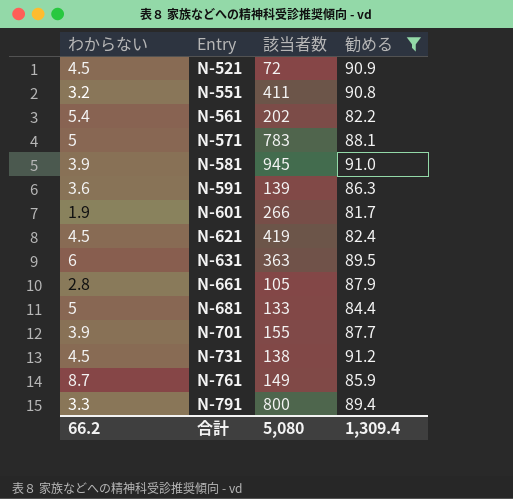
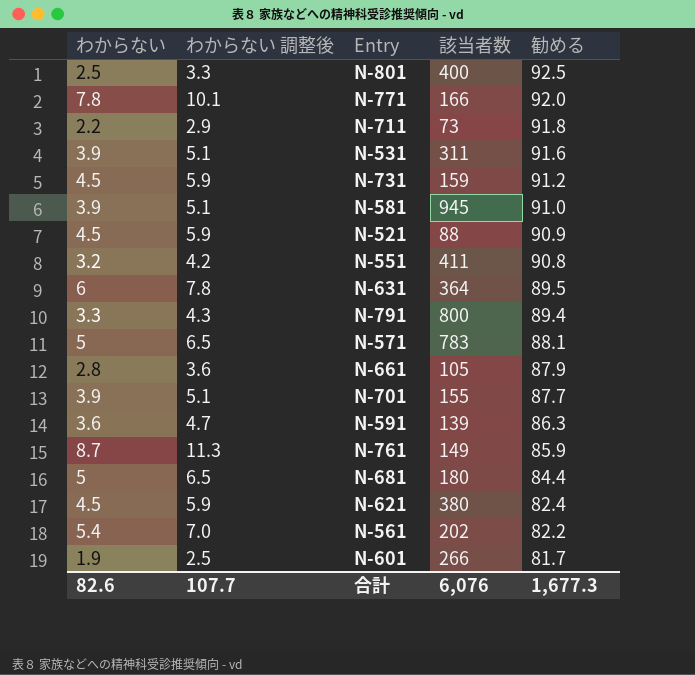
filter: 勧める <= 91.2 -> none
row order: Entry ascending -> 勧める descending
column わからない 調整後 | formula: none -> [わからない] * 1.3
N-731 | 該当者数: 138 -> 159
N-521 | 該当者数: 72 -> 88
N-631 | 該当者数: 363 -> 364
N-681 | 該当者数: 133 -> 180
N-621 | 該当者数: 419 -> 380
合計 | わからない: 66.2 -> 82.6
合計 | 該当者数: 5,080 -> 6,076
合計 | 勧める: 1,309.4 -> 1,677.3

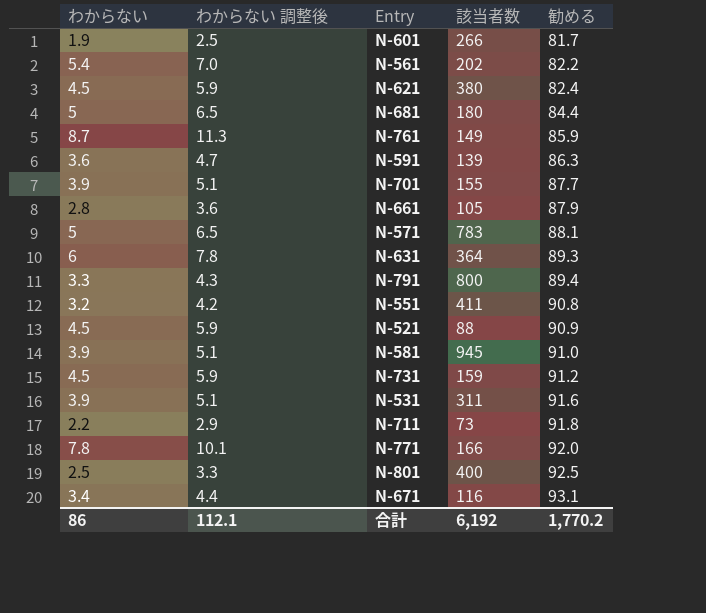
row order: 勧める descending -> 勧める ascending
N-631 | 勧める: 89.5 -> 89.3
row N-671: none -> 3.4 | 4.4 | 116 | 93.1
合計 | わからない: 82.6 -> 86
合計 | わからない 調整後: 107.7 -> 112.1
合計 | 該当者数: 6,076 -> 6,192
合計 | 勧める: 1,677.3 -> 1,770.2

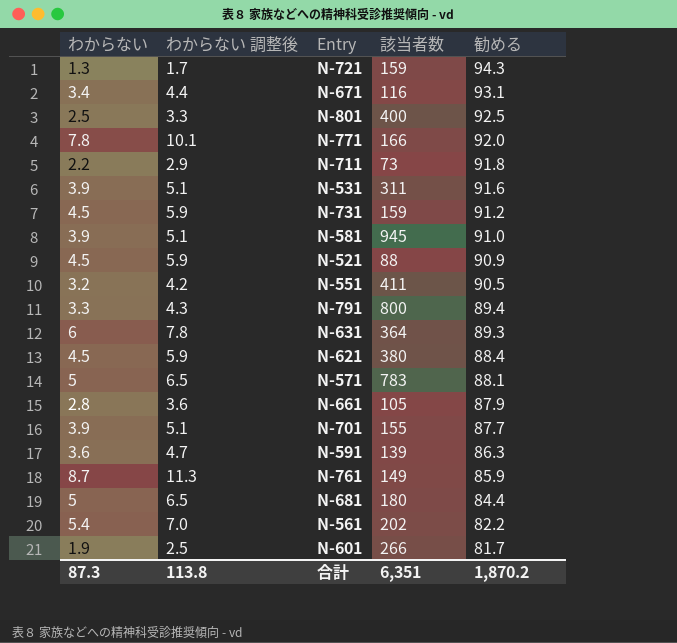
row order: 勧める ascending -> 勧める descending
row N-721: none -> 1.3 | 1.7 | 159 | 94.3
N-551 | 勧める: 90.8 -> 90.5
N-621 | 勧める: 82.4 -> 88.4
合計 | わからない: 86 -> 87.3
合計 | わからない 調整後: 112.1 -> 113.8
合計 | 該当者数: 6,192 -> 6,351
合計 | 勧める: 1,770.2 -> 1,870.2

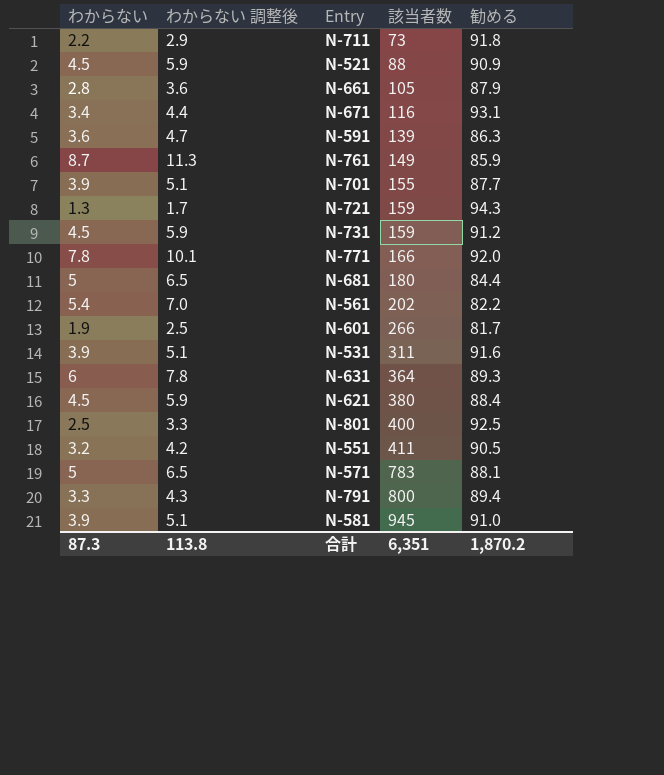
row order: 勧める descending -> 該当者数 ascending

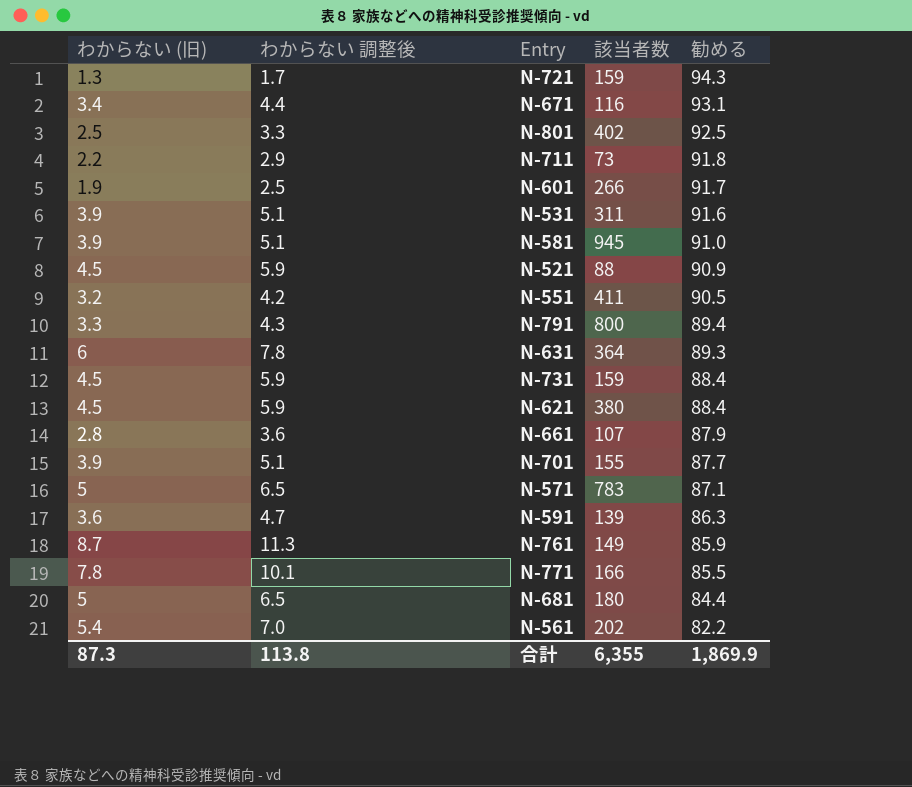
row order: 該当者数 ascending -> 勧める descending
column name: わからない -> わからない (旧)
N-801 | 該当者数: 400 -> 402
N-601 | 勧める: 81.7 -> 91.7
N-731 | 勧める: 91.2 -> 88.4
N-661 | 該当者数: 105 -> 107
N-571 | 勧める: 88.1 -> 87.1
N-771 | 勧める: 92.0 -> 85.5
合計 | 該当者数: 6,351 -> 6,355
合計 | 勧める: 1,870.2 -> 1,869.9

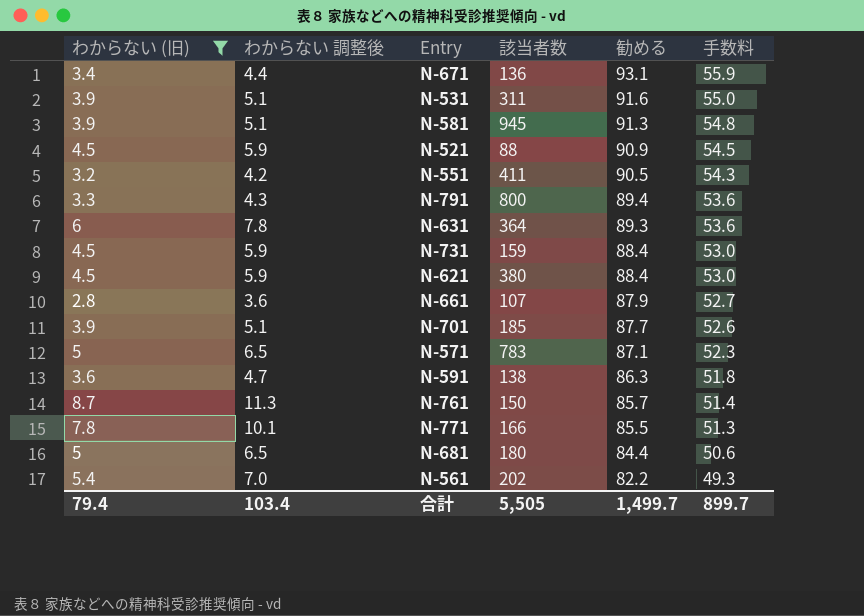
filter: none -> わからない (旧) >= 2.8
column 手数料 | formula: none -> [勧める] * 0.6
N-671 | 該当者数: 116 -> 136
N-581 | 勧める: 91.0 -> 91.3
N-701 | 該当者数: 155 -> 185
N-591 | 該当者数: 139 -> 138
N-761 | 該当者数: 149 -> 150
N-761 | 勧める: 85.9 -> 85.7
合計 | わからない (旧): 87.3 -> 79.4
合計 | わからない 調整後: 113.8 -> 103.4
合計 | 該当者数: 6,355 -> 5,505
合計 | 勧める: 1,869.9 -> 1,499.7

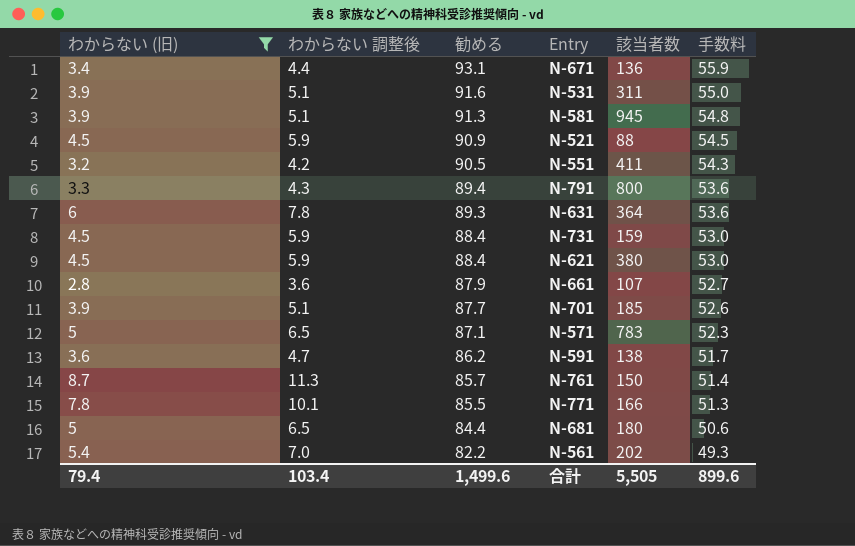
column 勧める | position: 5 -> 3
N-591 | 勧める: 86.3 -> 86.2
N-591 | 手数料: 51.8 -> 51.7
合計 | 勧める: 1,499.7 -> 1,499.6
合計 | 手数料: 899.7 -> 899.6

